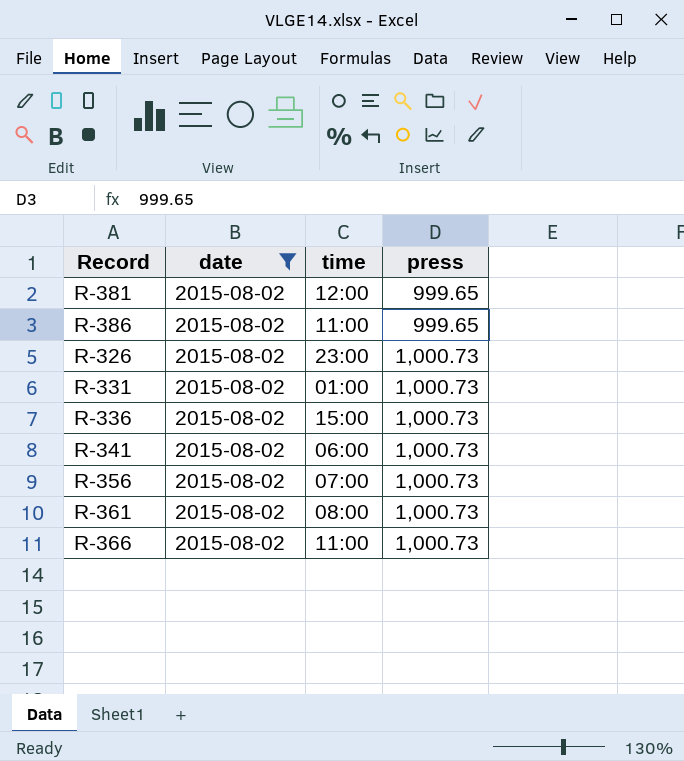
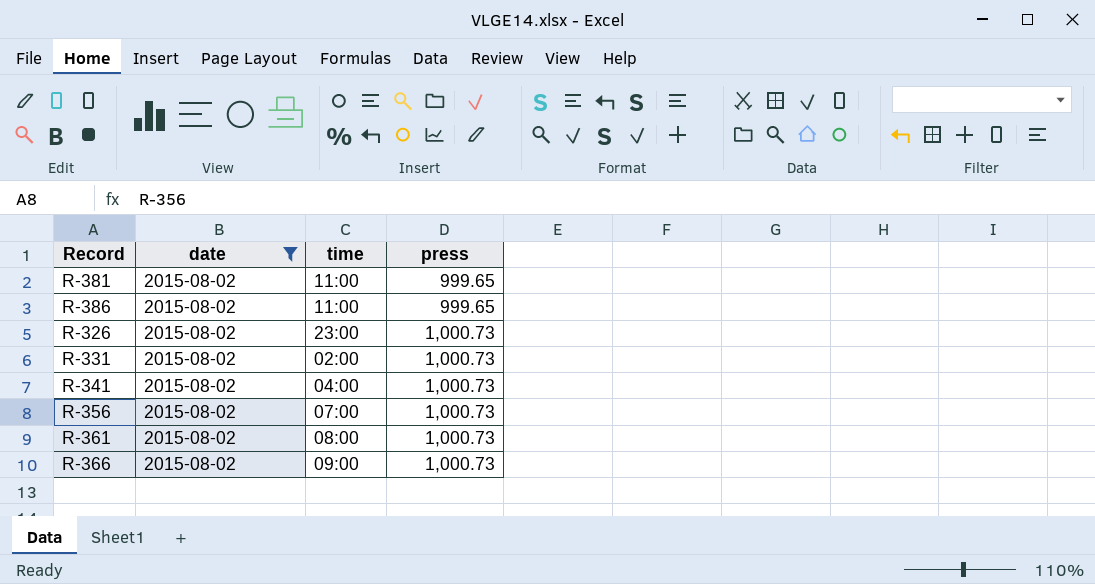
row R-336: 2015-08-02 | 15:00 | 1,000.73 -> none
R-381 | time: 12:00 -> 11:00
R-331 | time: 01:00 -> 02:00
R-341 | time: 06:00 -> 04:00
R-366 | time: 11:00 -> 09:00

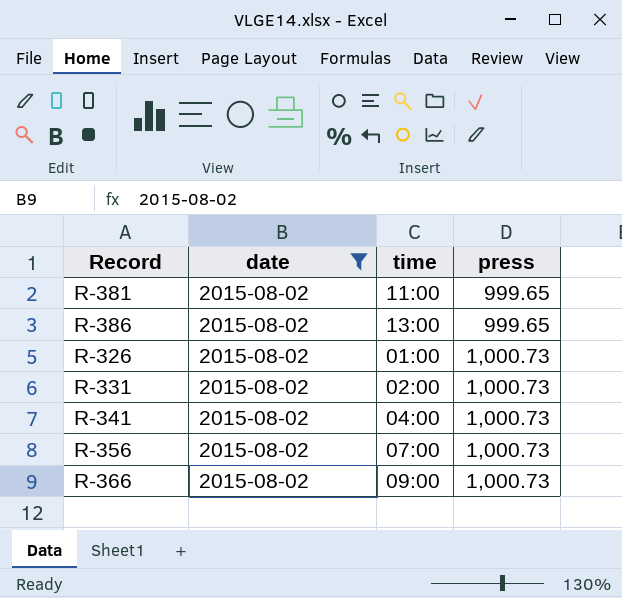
row R-361: 2015-08-02 | 08:00 | 1,000.73 -> none
R-386 | time: 11:00 -> 13:00
R-326 | time: 23:00 -> 01:00

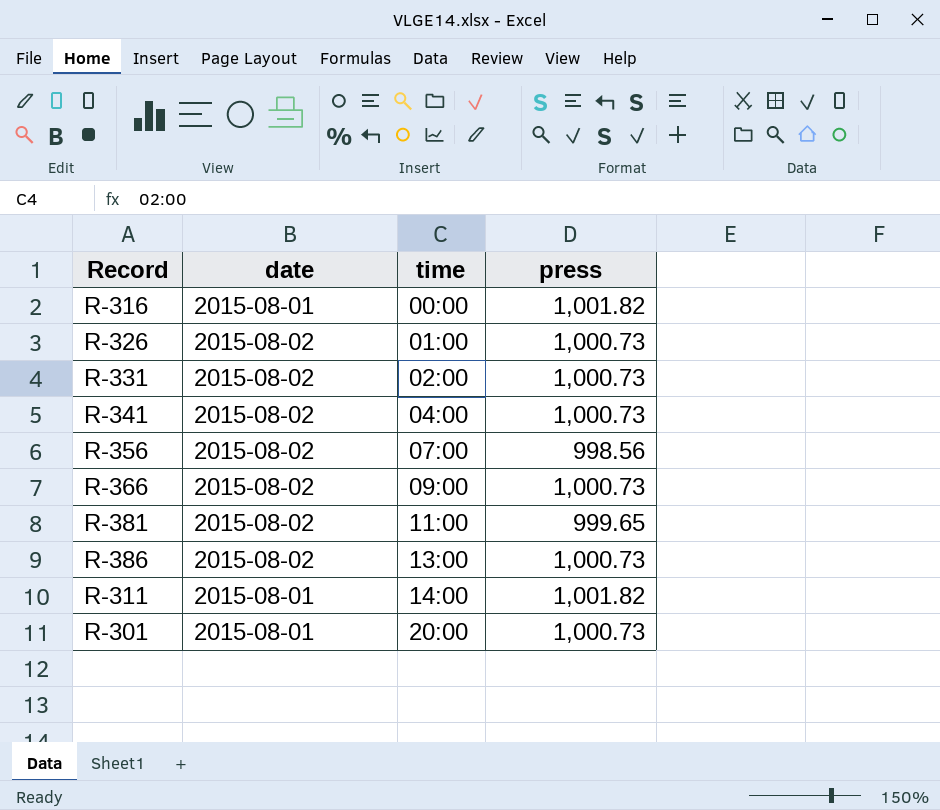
filter: date = 2015-08-02 -> none
row order: press ascending -> time ascending
R-356 | press: 1,000.73 -> 998.56
R-386 | press: 999.65 -> 1,000.73

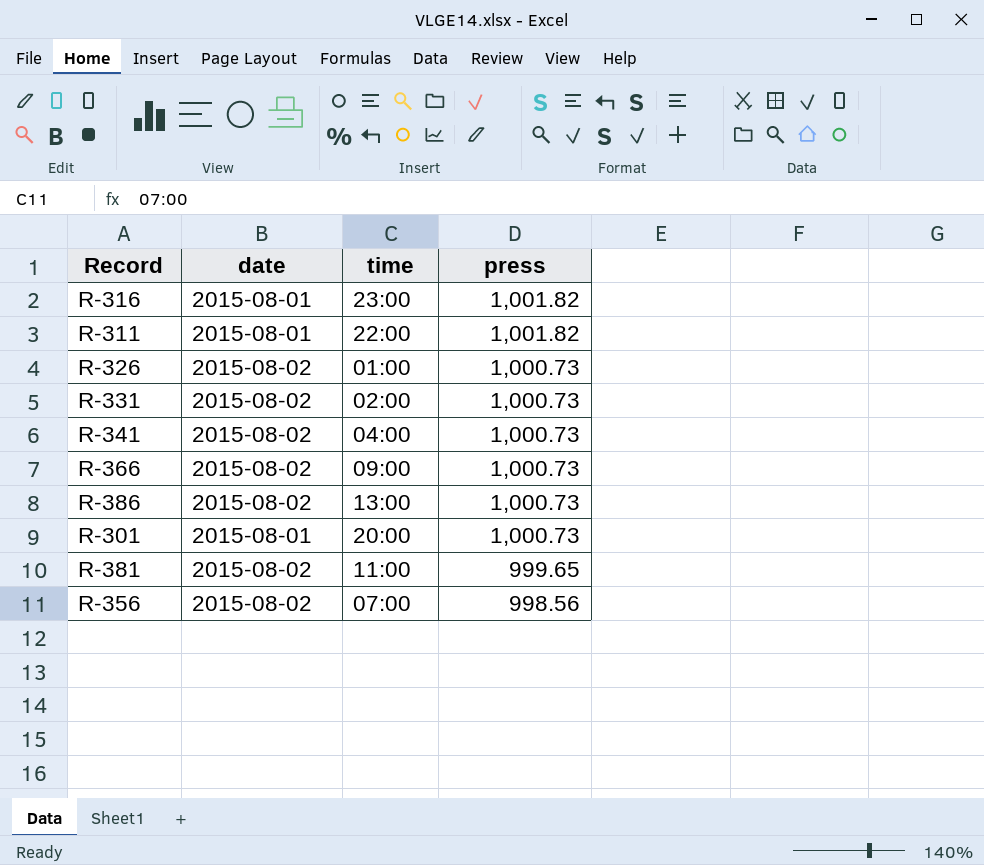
row order: time ascending -> press descending
R-316 | time: 00:00 -> 23:00
R-311 | time: 14:00 -> 22:00

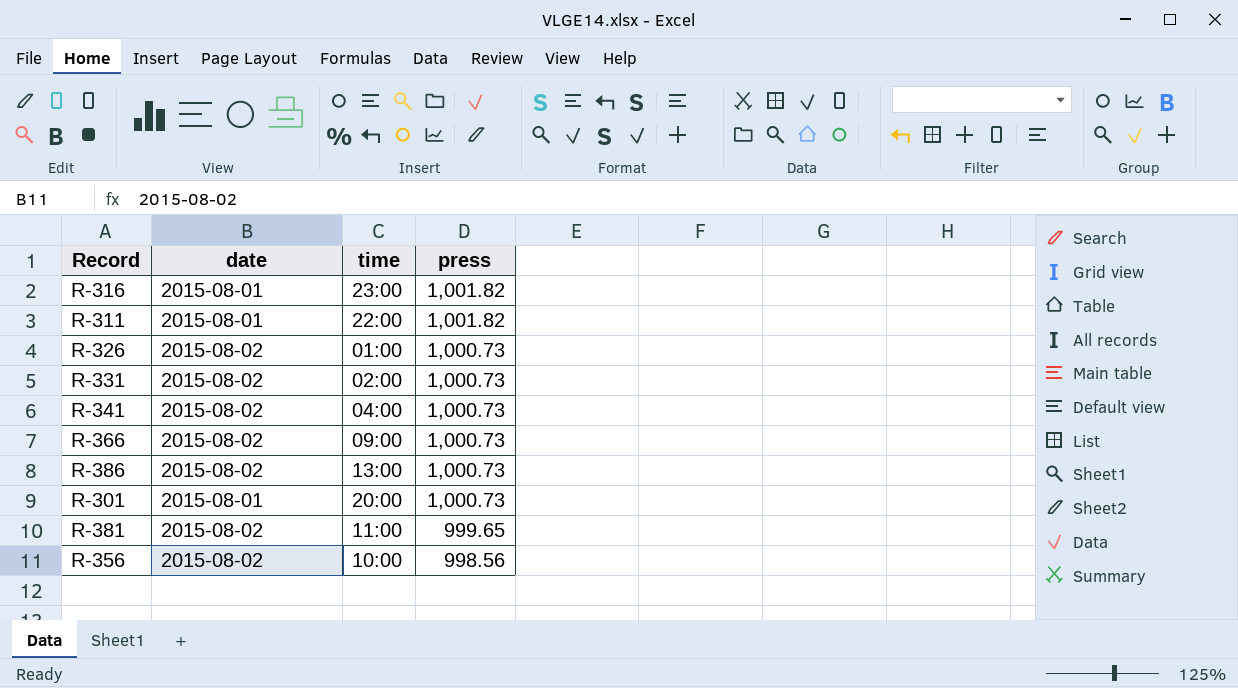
R-356 | time: 07:00 -> 10:00

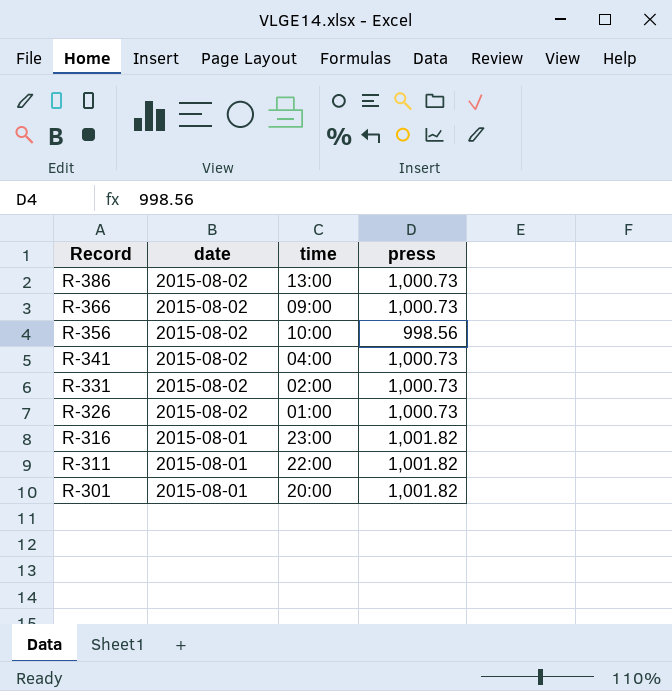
row order: press descending -> Record descending
row R-381: 2015-08-02 | 11:00 | 999.65 -> none
R-301 | press: 1,000.73 -> 1,001.82

